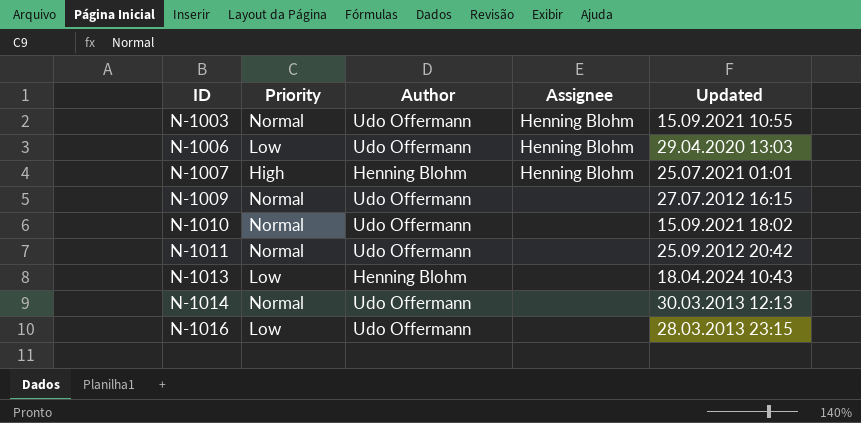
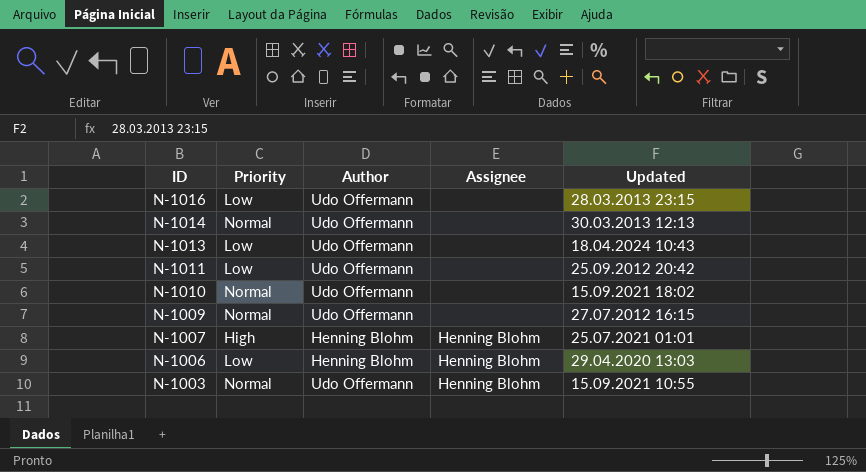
row order: ID ascending -> ID descending
N-1013 | Author: Henning Blohm -> Udo Offermann
N-1011 | Priority: Normal -> Low
N-1006 | Author: Udo Offermann -> Henning Blohm

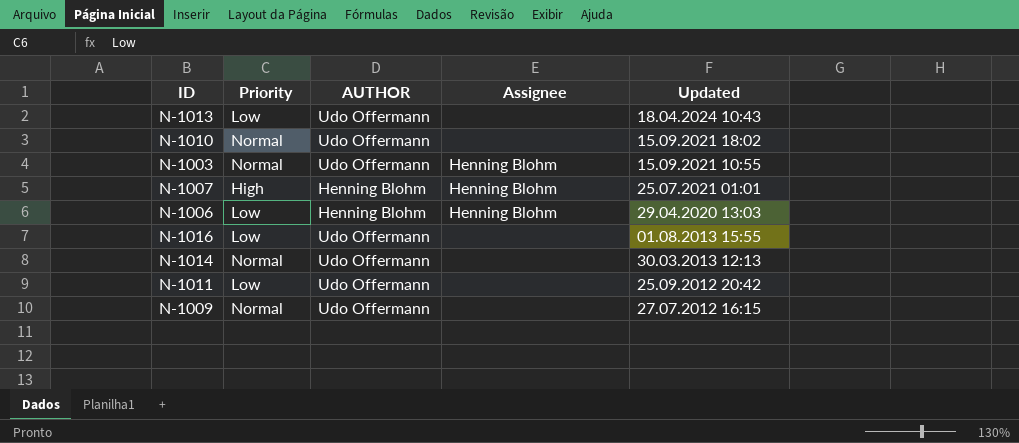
row order: ID descending -> Updated descending
column name: Author -> AUTHOR
N-1016 | Updated: 28.03.2013 23:15 -> 01.08.2013 15:55

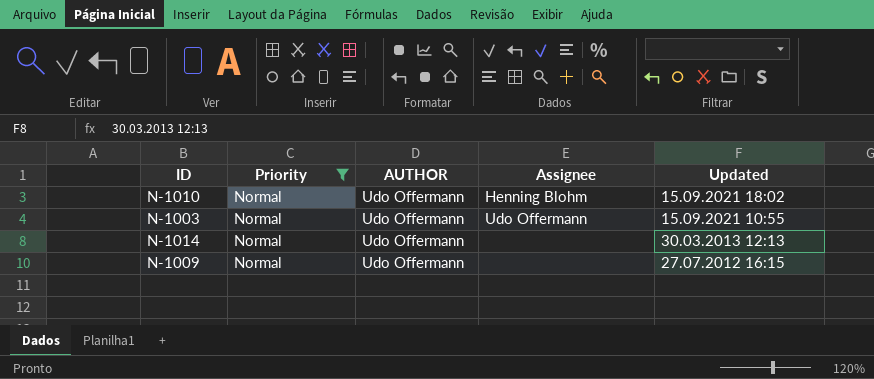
filter: none -> Priority = Normal
N-1010 | Assignee: none -> Henning Blohm
N-1003 | Assignee: Henning Blohm -> Udo Offermann

